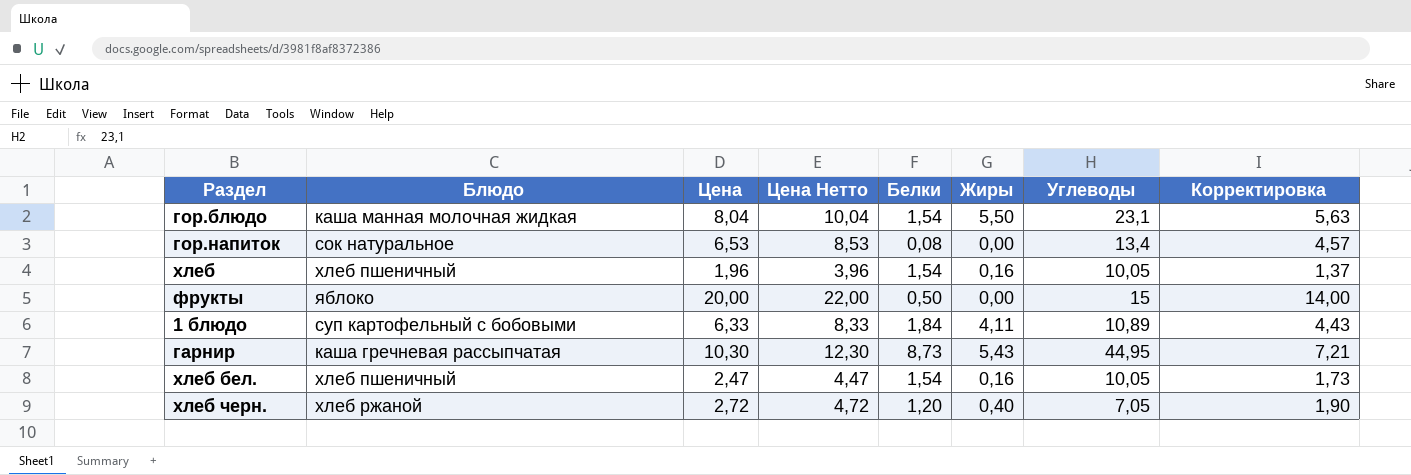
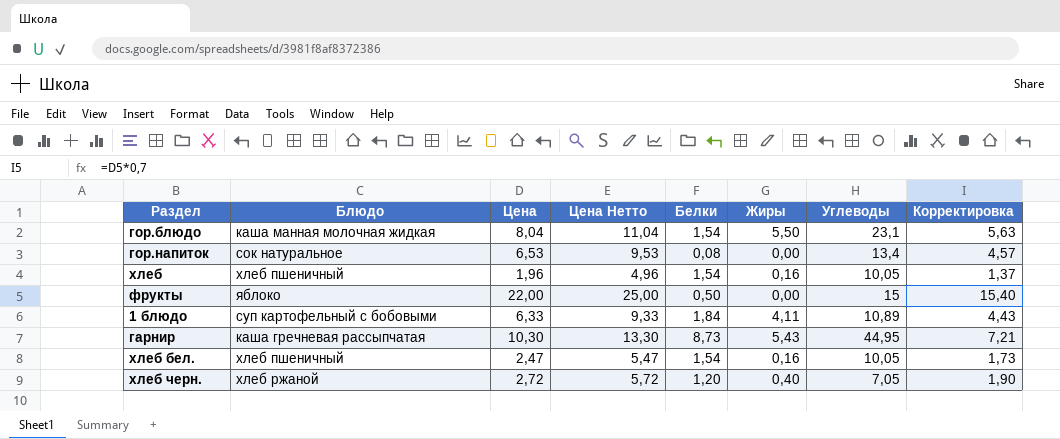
column Цена Нетто | formula: [Цена] + 2 -> [Цена] + 3
фрукты | Цена: 20,00 -> 22,00
фрукты | Корректировка: 14,00 -> 15,40

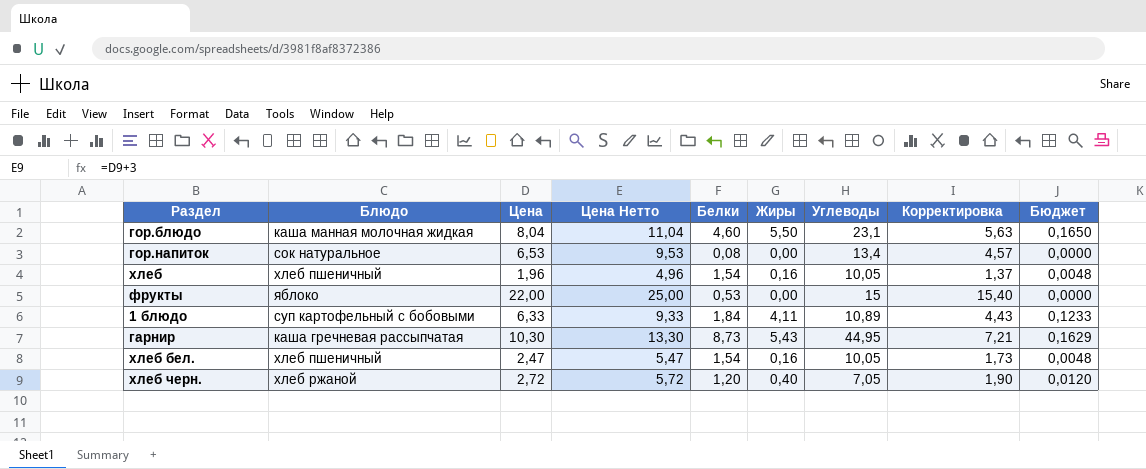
column Бюджет | formula: none -> [Жиры] * 0,03
гор.блюдо | Белки: 1,54 -> 4,60
фрукты | Белки: 0,50 -> 0,53

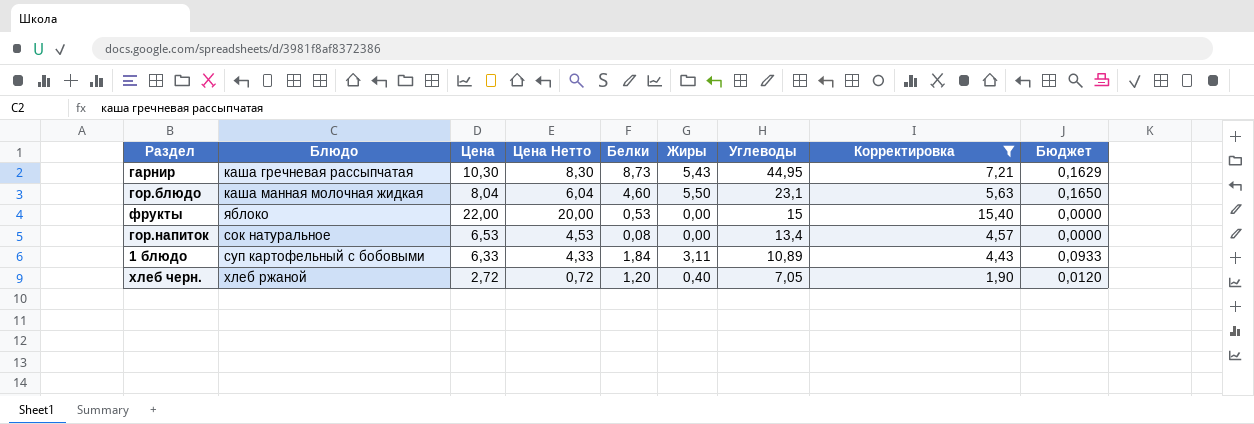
filter: none -> Корректировка >= 1,90
row order: none -> Углеводы descending
column Цена Нетто | formula: [Цена] + 3 -> [Цена] - 2
1 блюдо | Жиры: 4,11 -> 3,11
1 блюдо | Бюджет: 0,1233 -> 0,0933

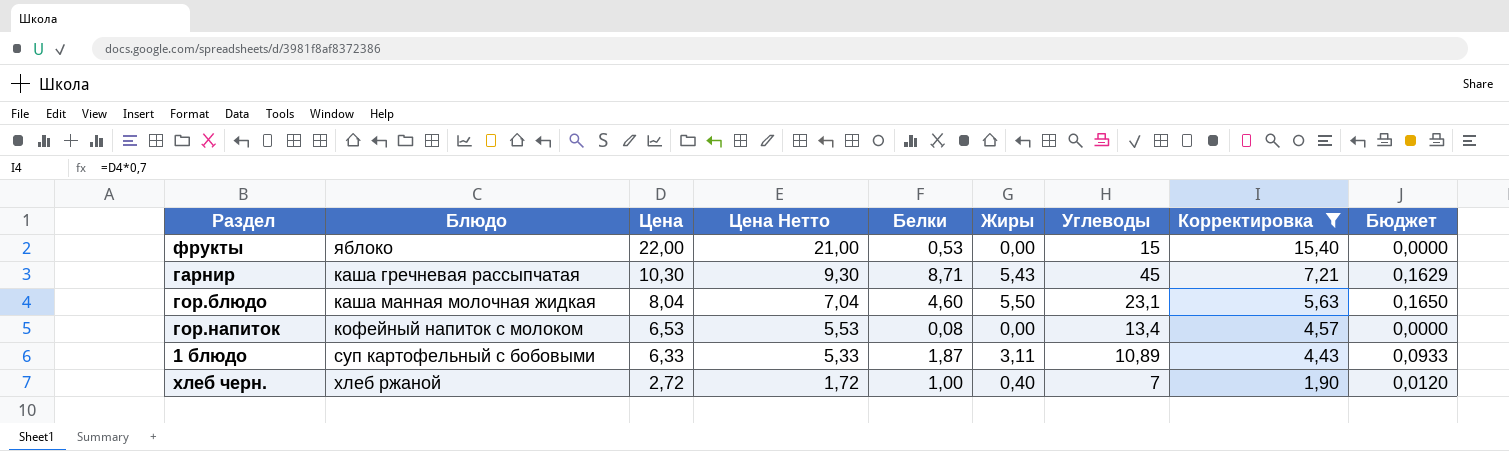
row order: Углеводы descending -> Цена descending
column Цена Нетто | formula: [Цена] - 2 -> [Цена] - 1
гарнир | Белки: 8,73 -> 8,71
гарнир | Углеводы: 44,95 -> 45
гор.напиток | Блюдо: сок натуральное -> кофейный напиток с молоком
1 блюдо | Белки: 1,84 -> 1,87
хлеб черн. | Белки: 1,20 -> 1,00
хлеб черн. | Углеводы: 7,05 -> 7

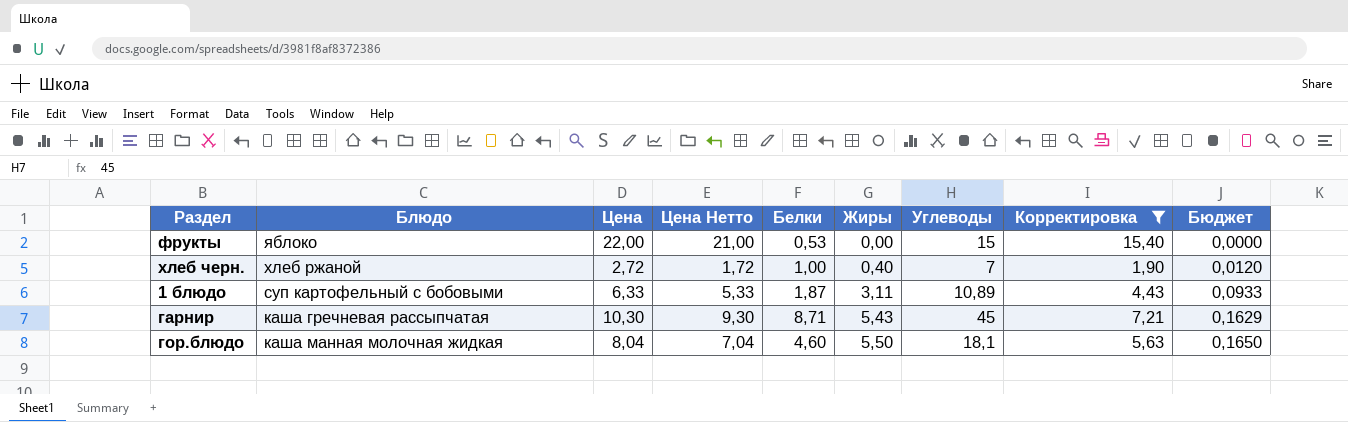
row order: Цена descending -> Жиры ascending
row гор.напиток: кофейный напиток с молоком | 6,53 | 5,53 | 0,08 | 0,00 | 13,4 | 4,57 | 0,0000 -> none
гор.блюдо | Углеводы: 23,1 -> 18,1

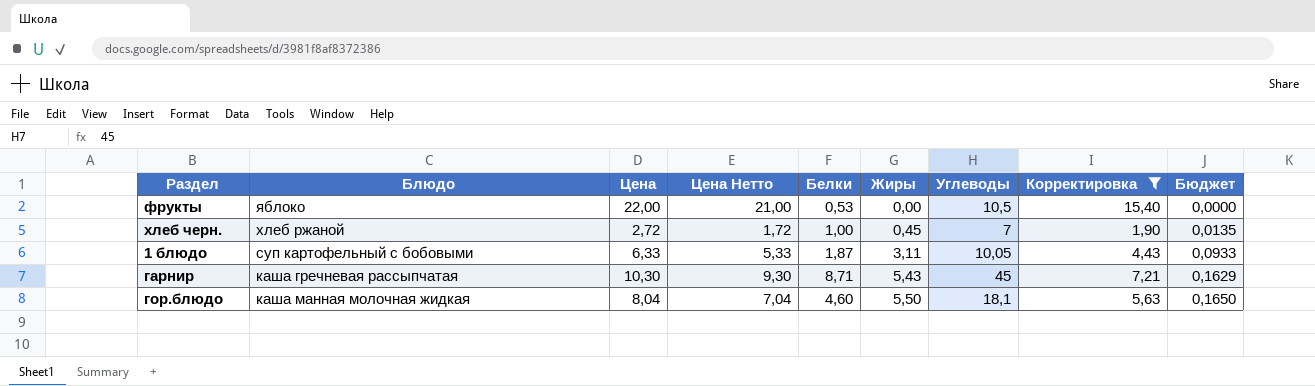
фрукты | Углеводы: 15 -> 10,5
хлеб черн. | Жиры: 0,40 -> 0,45
хлеб черн. | Бюджет: 0,0120 -> 0,0135
1 блюдо | Углеводы: 10,89 -> 10,05

